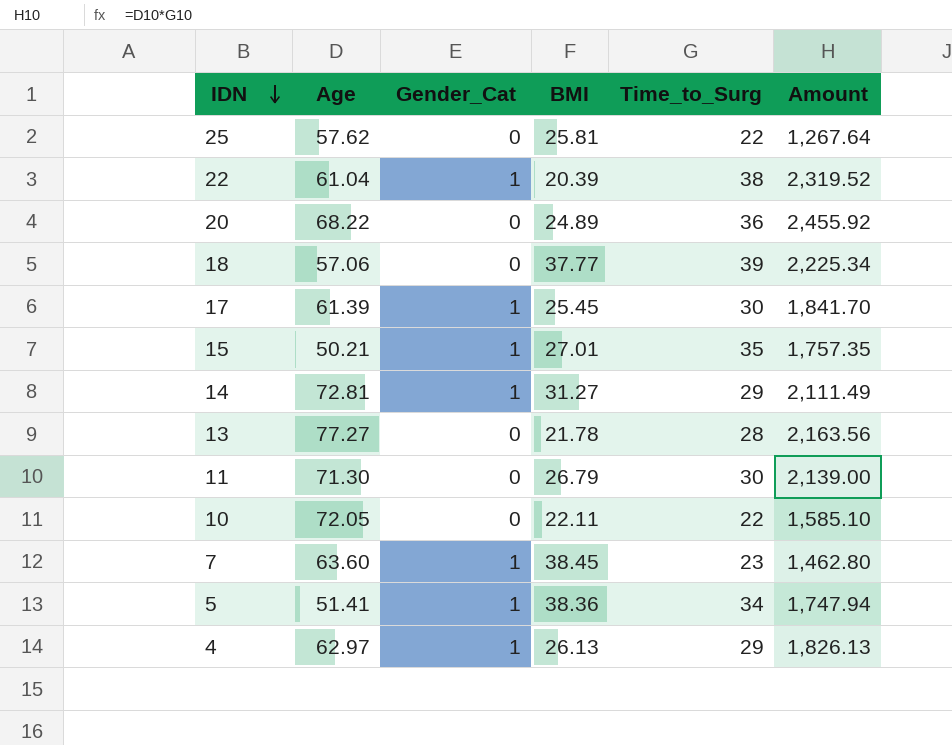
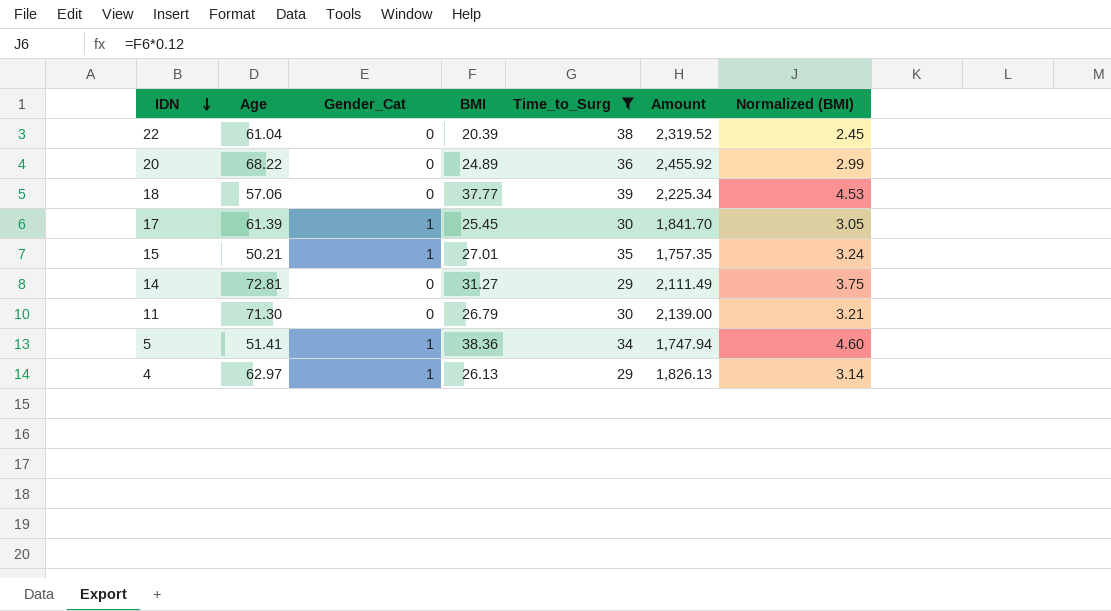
filter: none -> Time_to_Surg >= 29
column Normalized (BMI) | formula: none -> [BMI] * 0.12
22 | Gender_Cat: 1 -> 0
14 | Gender_Cat: 1 -> 0

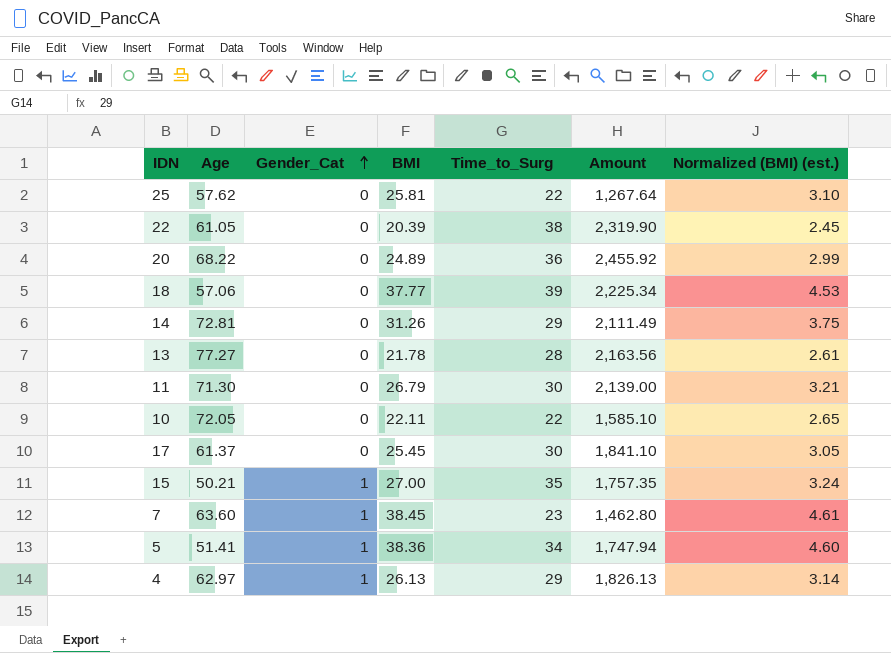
filter: Time_to_Surg >= 29 -> none
row order: IDN descending -> Gender_Cat ascending
column name: Normalized (BMI) -> Normalized (BMI) (est.)
22 | Age: 61.04 -> 61.05
22 | Amount: 2,319.52 -> 2,319.90
14 | BMI: 31.27 -> 31.26
17 | Age: 61.39 -> 61.37
17 | Gender_Cat: 1 -> 0
17 | Amount: 1,841.70 -> 1,841.10
15 | BMI: 27.01 -> 27.00

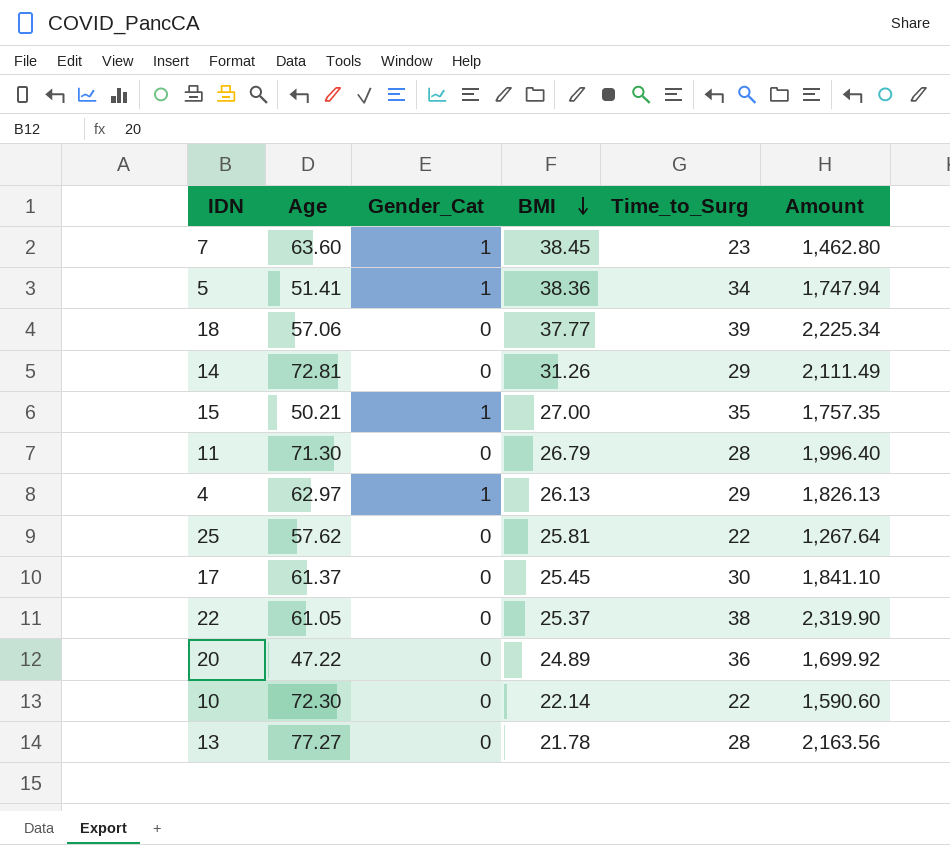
row order: Gender_Cat ascending -> BMI descending
column Normalized (BMI) (est.) | formula: [BMI] * 0.12 -> none
11 | Time_to_Surg: 30 -> 28
11 | Amount: 2,139.00 -> 1,996.40
22 | BMI: 20.39 -> 25.37
20 | Age: 68.22 -> 47.22
20 | Amount: 2,455.92 -> 1,699.92
10 | Age: 72.05 -> 72.30
10 | BMI: 22.11 -> 22.14
10 | Amount: 1,585.10 -> 1,590.60

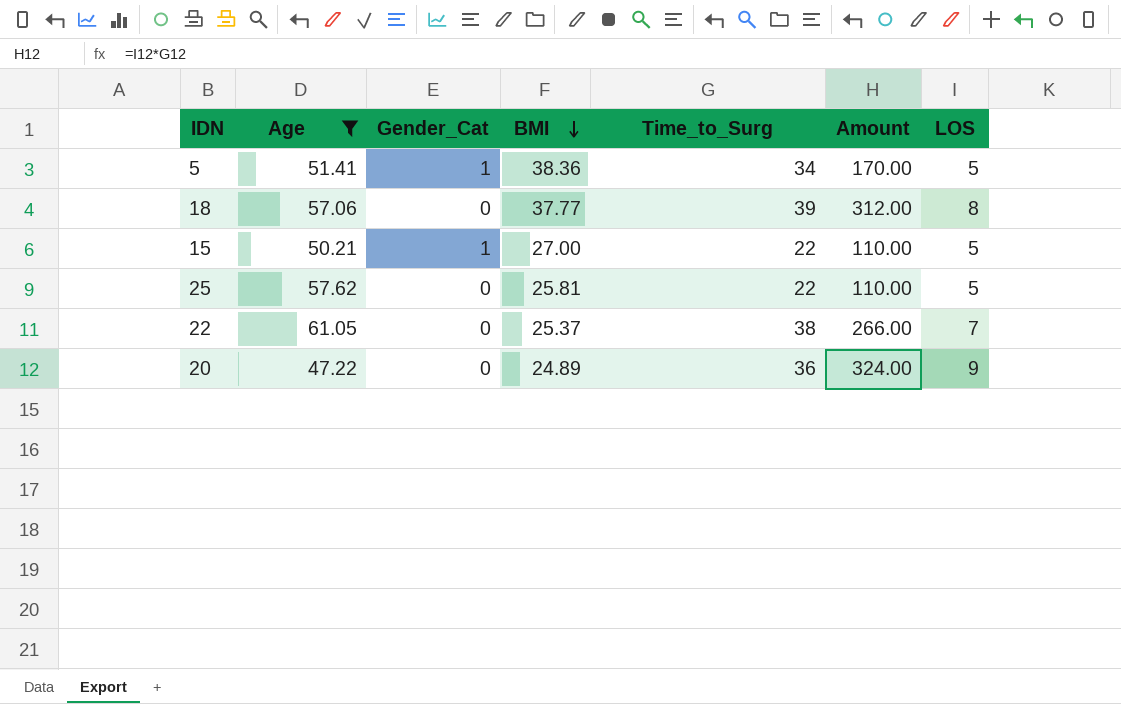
filter: none -> Age <= 61.05
column Amount | formula: [Age] * [Time_to_Surg] -> [Time_to_Surg] * [LOS]
column LOS | position: none -> 7
15 | Time_to_Surg: 35 -> 22

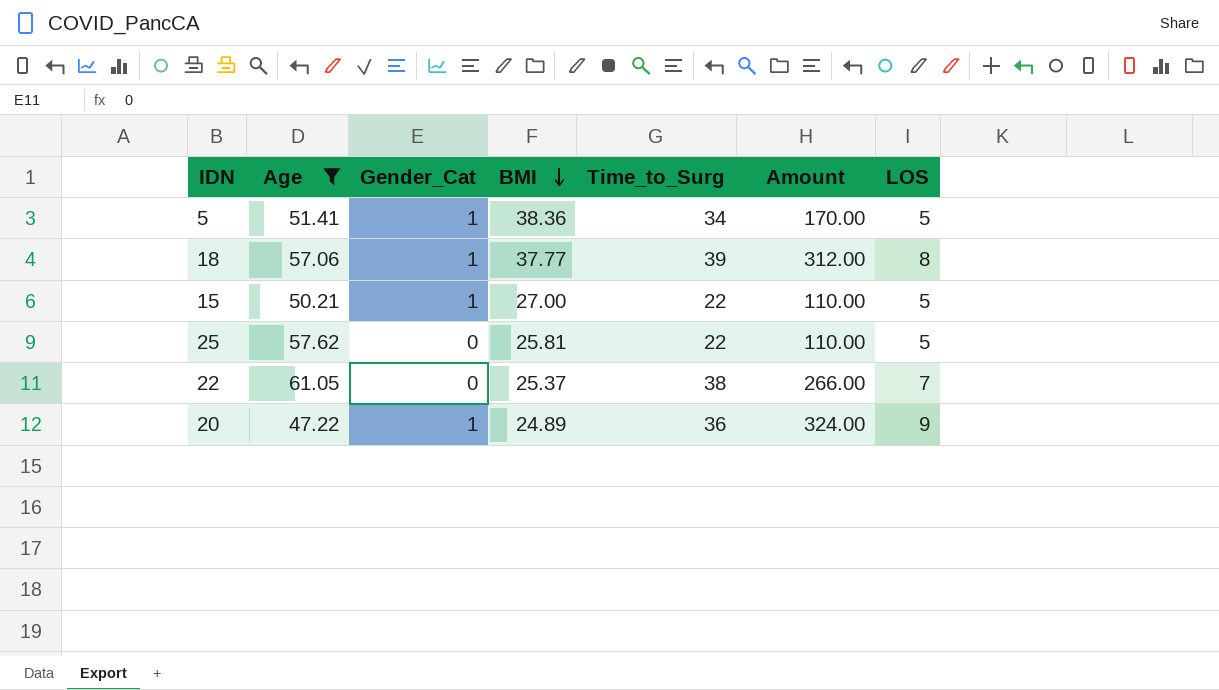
18 | Gender_Cat: 0 -> 1
20 | Gender_Cat: 0 -> 1

